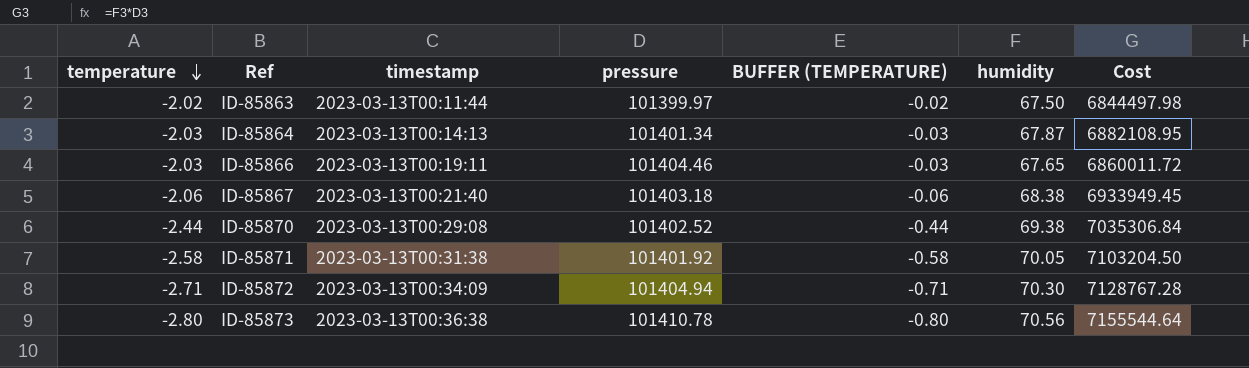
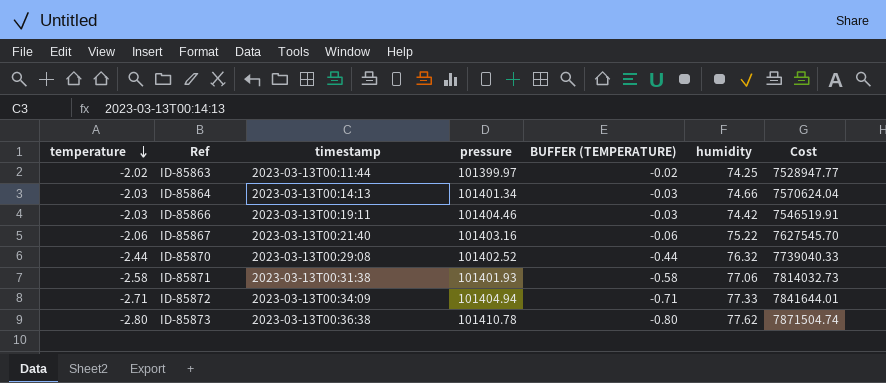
ID-85863 | humidity: 67.50 -> 74.25
ID-85863 | Cost: 6844497.98 -> 7528947.77
ID-85864 | humidity: 67.87 -> 74.66
ID-85864 | Cost: 6882108.95 -> 7570624.04
ID-85866 | humidity: 67.65 -> 74.42
ID-85866 | Cost: 6860011.72 -> 7546519.91
ID-85867 | pressure: 101403.18 -> 101403.16
ID-85867 | humidity: 68.38 -> 75.22
ID-85867 | Cost: 6933949.45 -> 7627545.70
ID-85870 | humidity: 69.38 -> 76.32
ID-85870 | Cost: 7035306.84 -> 7739040.33
ID-85871 | pressure: 101401.92 -> 101401.93
ID-85871 | humidity: 70.05 -> 77.06
ID-85871 | Cost: 7103204.50 -> 7814032.73
ID-85872 | humidity: 70.30 -> 77.33
ID-85872 | Cost: 7128767.28 -> 7841644.01
ID-85873 | humidity: 70.56 -> 77.62
ID-85873 | Cost: 7155544.64 -> 7871504.74

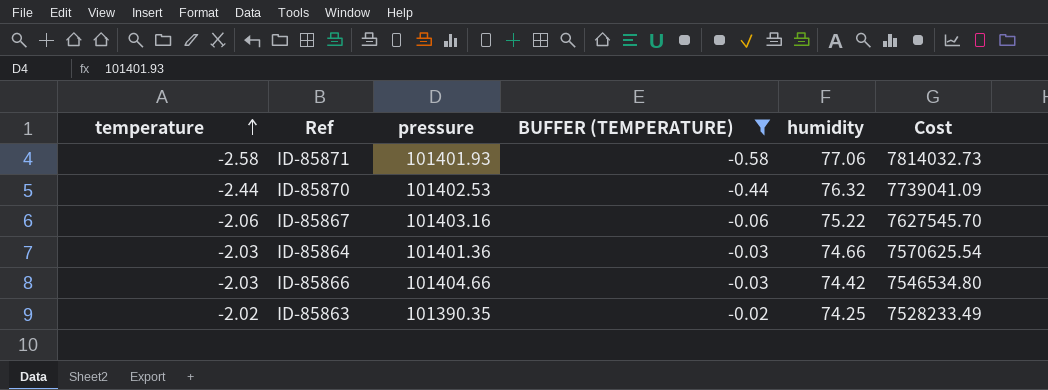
filter: none -> BUFFER (TEMPERATURE) >= -0.58
row order: temperature descending -> temperature ascending
column timestamp | position: 3 -> none
ID-85870 | pressure: 101402.52 -> 101402.53
ID-85870 | Cost: 7739040.33 -> 7739041.09
ID-85864 | pressure: 101401.34 -> 101401.36
ID-85864 | Cost: 7570624.04 -> 7570625.54
ID-85866 | pressure: 101404.46 -> 101404.66
ID-85866 | Cost: 7546519.91 -> 7546534.80
ID-85863 | pressure: 101399.97 -> 101390.35
ID-85863 | Cost: 7528947.77 -> 7528233.49

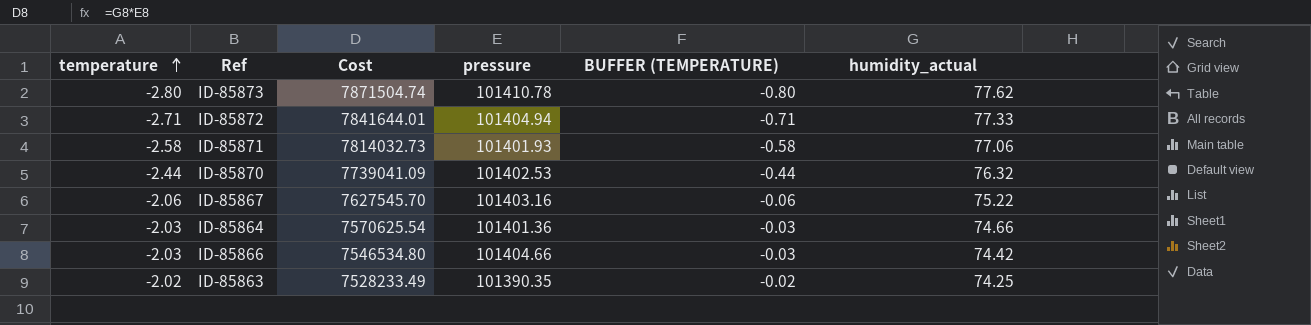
filter: BUFFER (TEMPERATURE) >= -0.58 -> none
column Cost | position: 6 -> 3
column name: humidity -> humidity_actual

